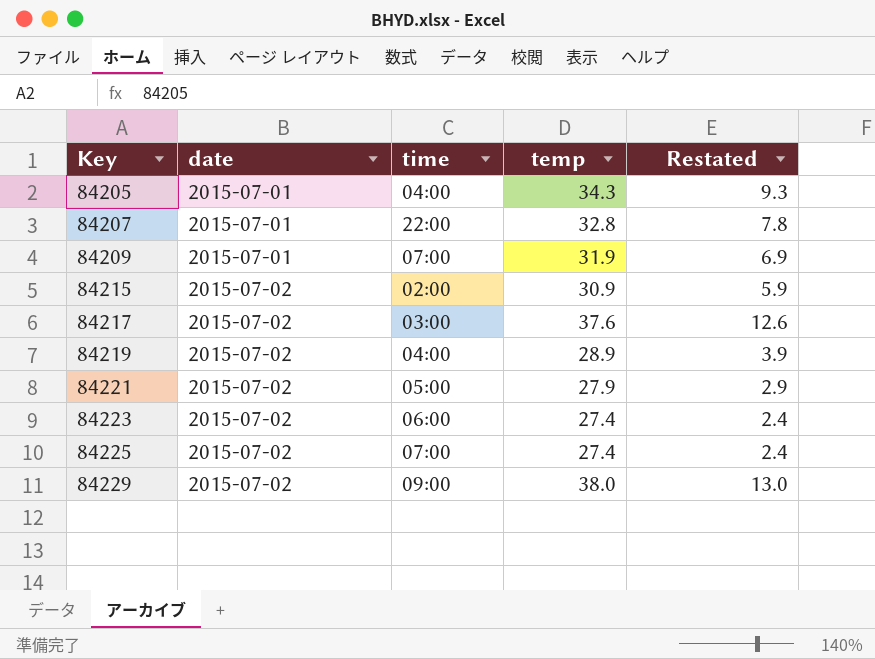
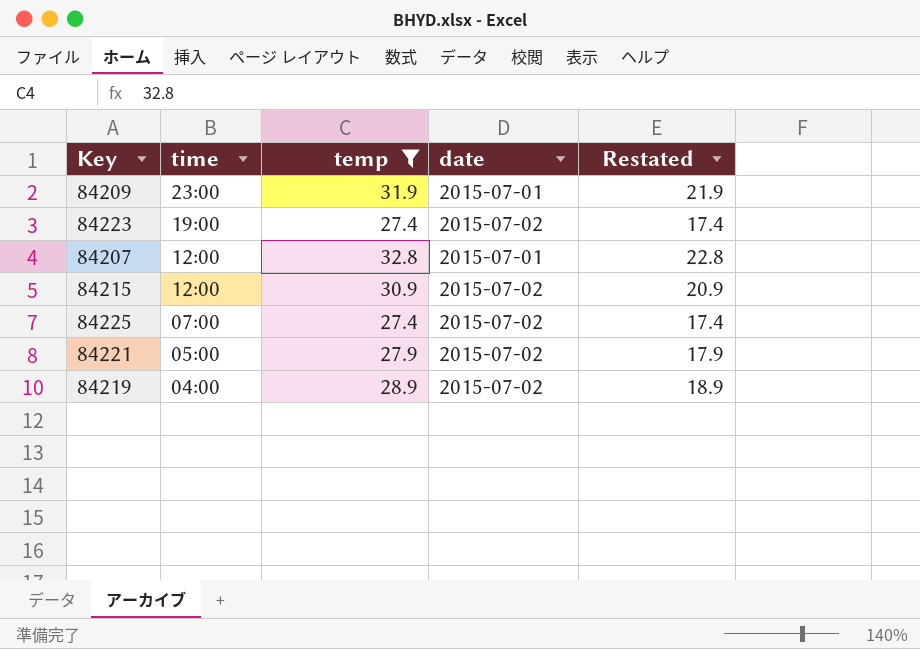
filter: none -> temp <= 32.8
row order: Key ascending -> time descending
column date | position: 2 -> 4
column Restated | formula: [temp] - 25 -> [temp] - 10
84209 | time: 07:00 -> 23:00
84223 | time: 06:00 -> 19:00
84207 | time: 22:00 -> 12:00
84215 | time: 02:00 -> 12:00

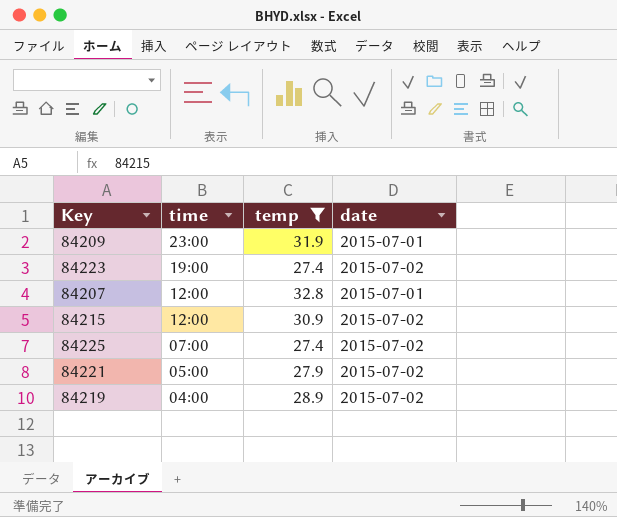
column Restated | formula: [temp] - 10 -> none

